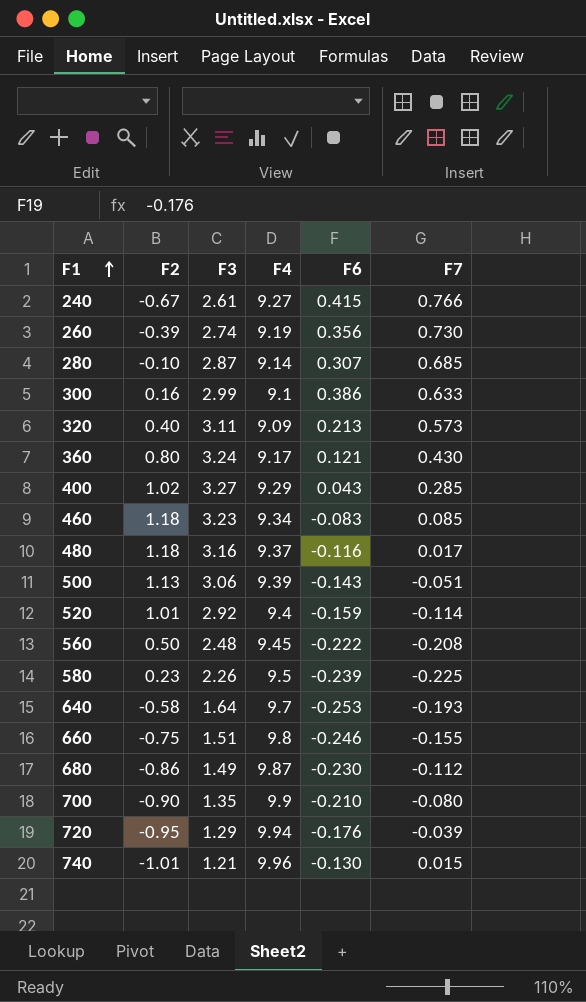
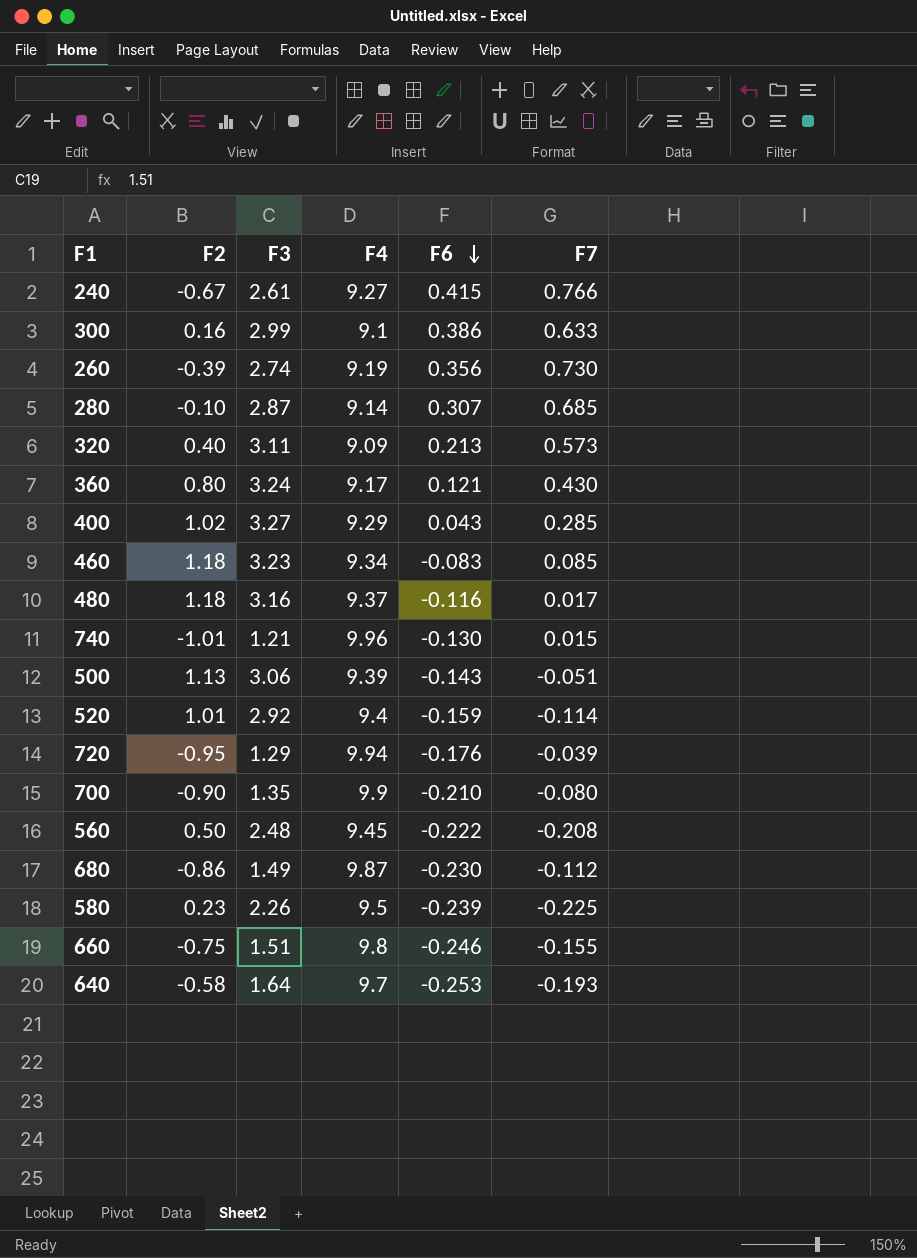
row order: F1 ascending -> F6 descending

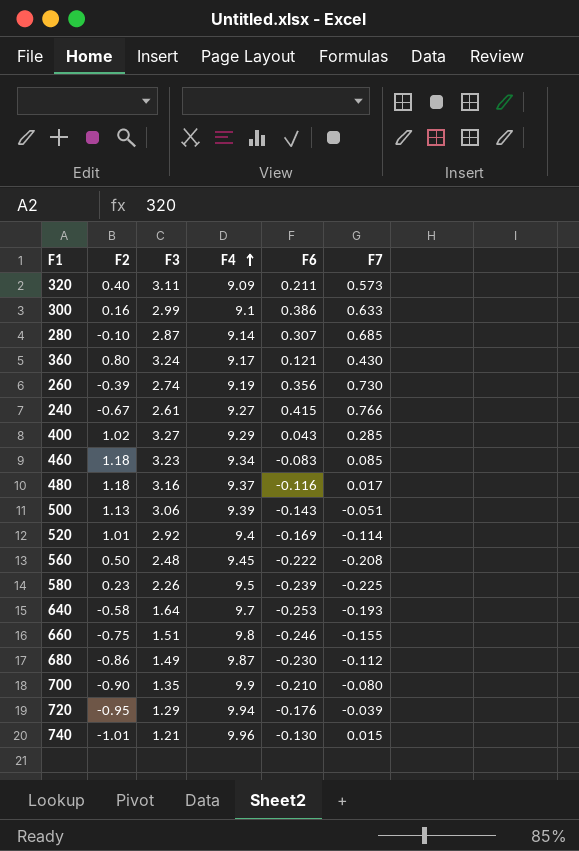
row order: F6 descending -> F4 ascending
320 | F6: 0.213 -> 0.211
520 | F6: -0.159 -> -0.169

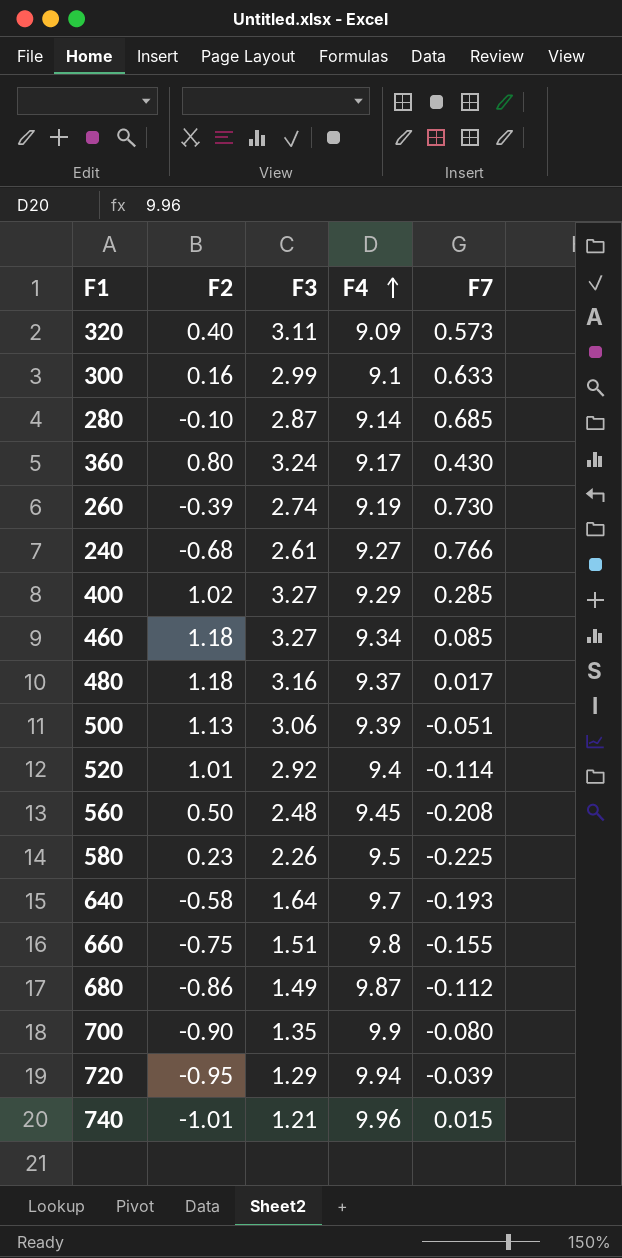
column F6 | position: 5 -> none
240 | F2: -0.67 -> -0.68
460 | F3: 3.23 -> 3.27

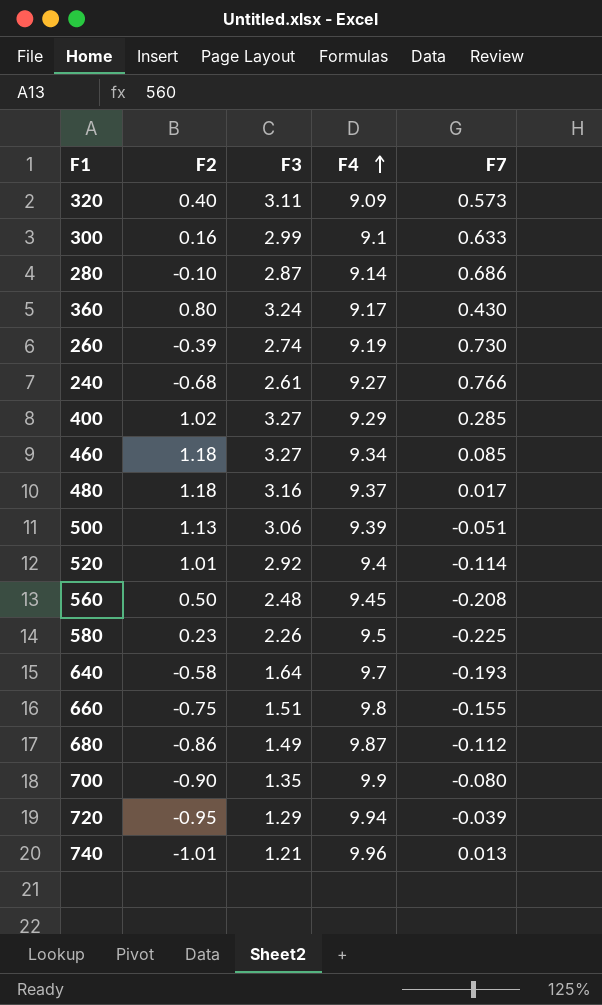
280 | F7: 0.685 -> 0.686
740 | F7: 0.015 -> 0.013

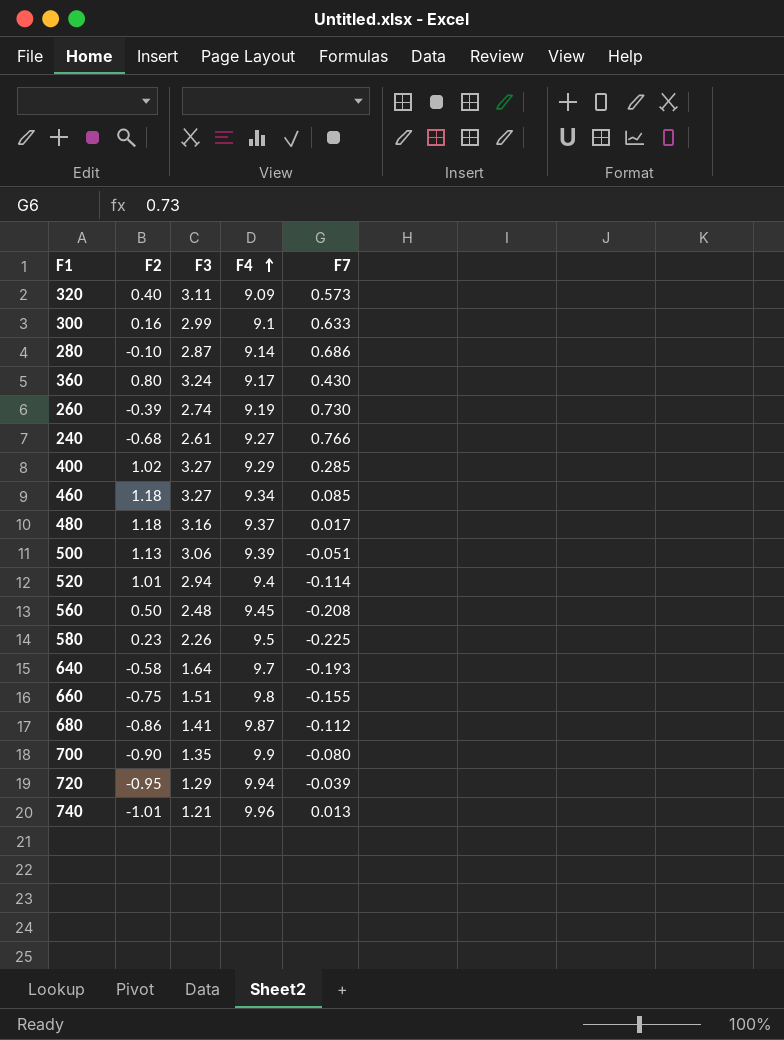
520 | F3: 2.92 -> 2.94
680 | F3: 1.49 -> 1.41

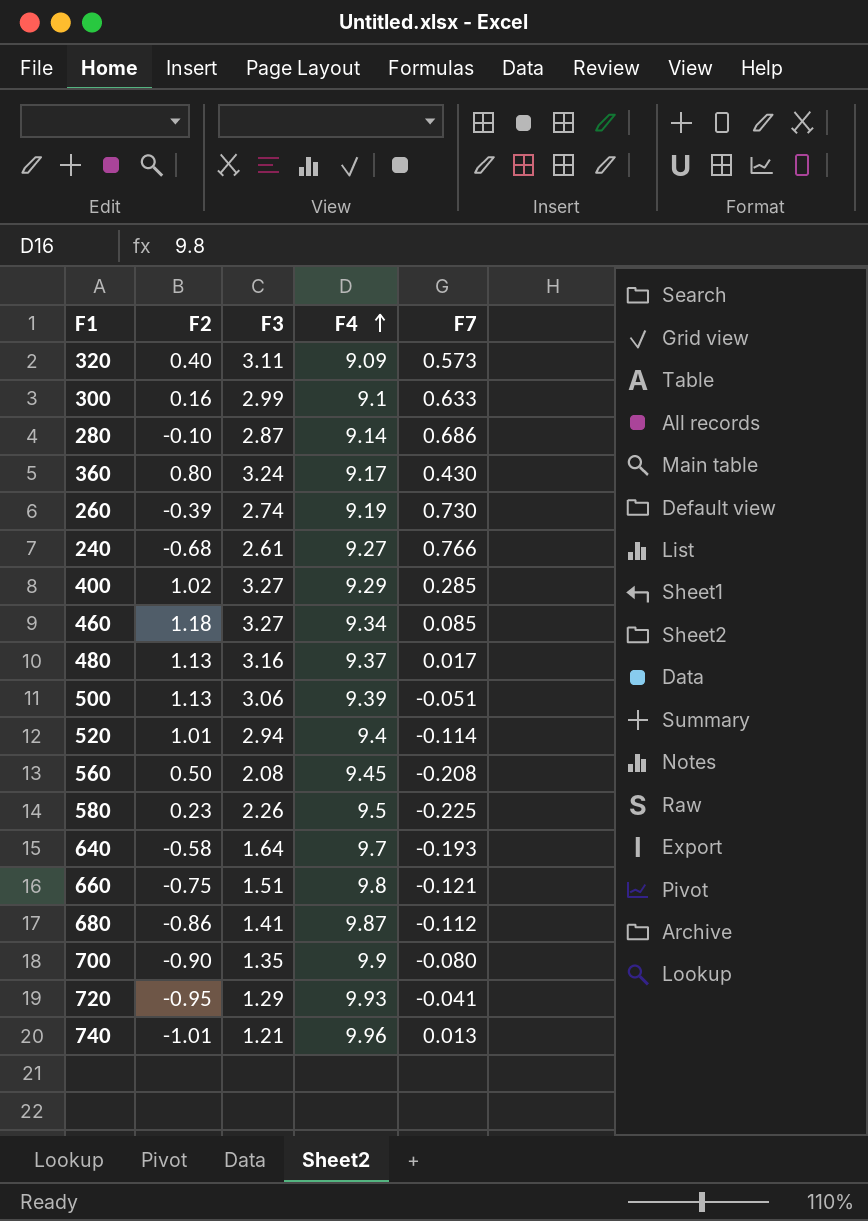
480 | F2: 1.18 -> 1.13
560 | F3: 2.48 -> 2.08
660 | F7: -0.155 -> -0.121
720 | F4: 9.94 -> 9.93
720 | F7: -0.039 -> -0.041

